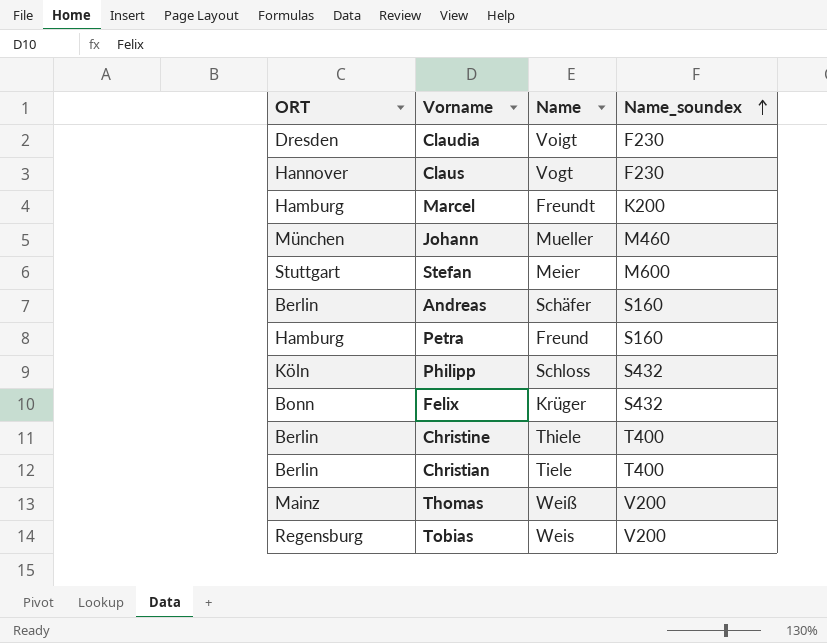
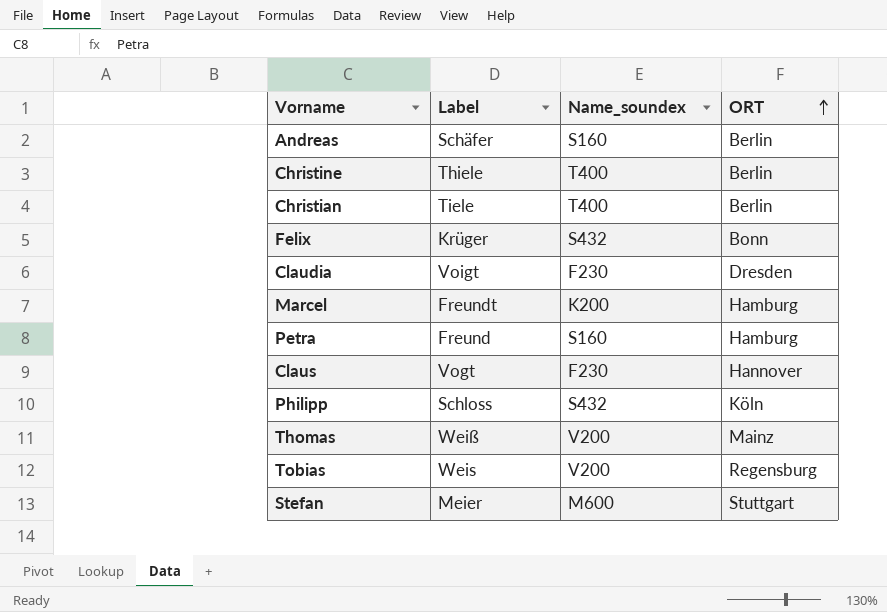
row order: Name_soundex ascending -> ORT ascending
column name: Name -> Label
column ORT | position: 1 -> 4
row Johann: München | Mueller | M460 -> none

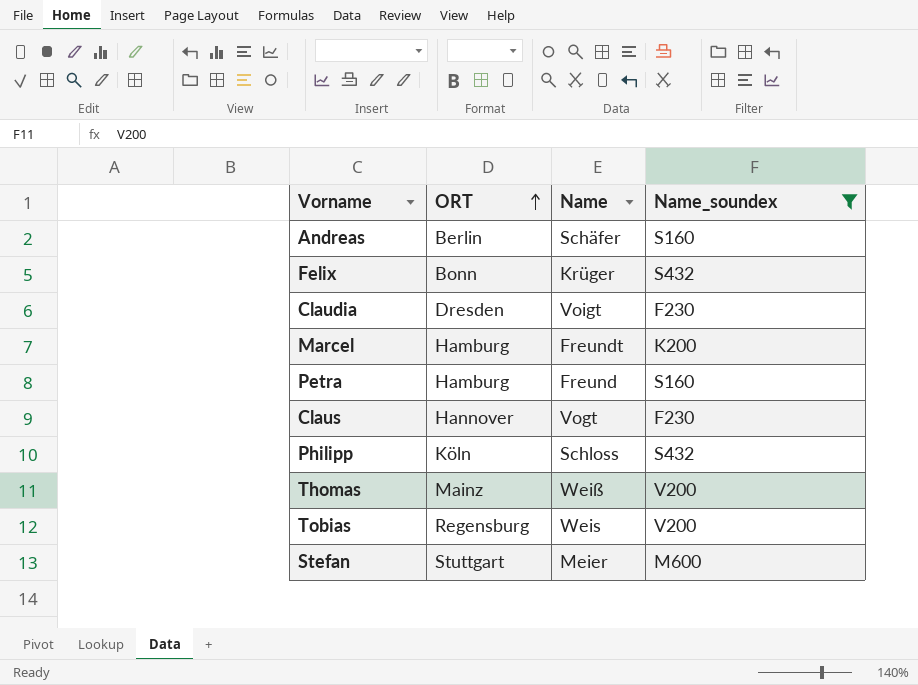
filter: none -> Name_soundex != T400
column ORT | position: 4 -> 2
column name: Label -> Name

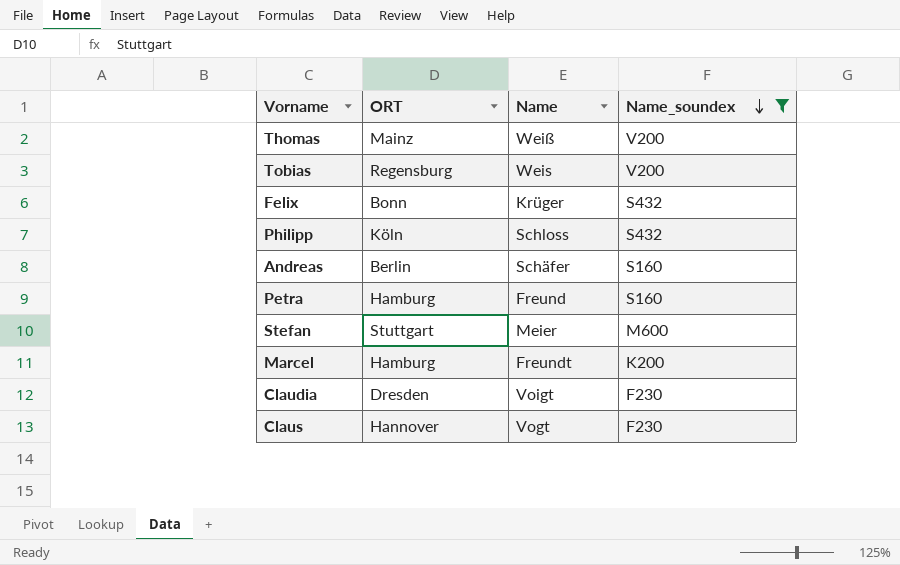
row order: ORT ascending -> Name_soundex descending

